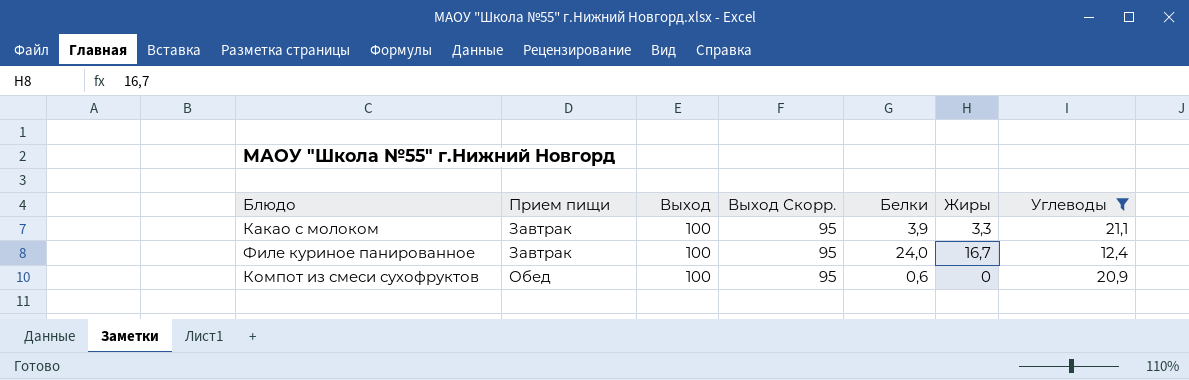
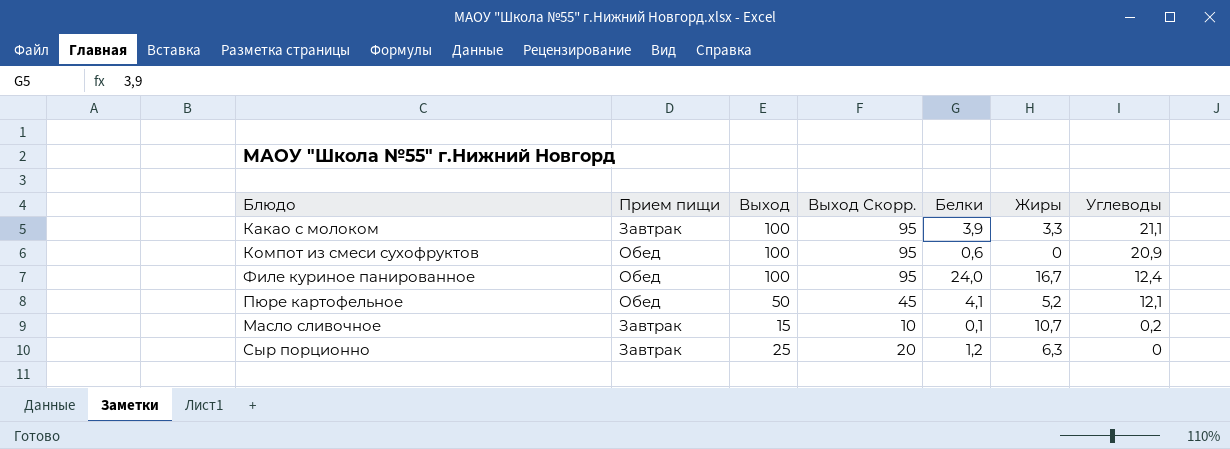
filter: Углеводы >= 12,4 -> none
row order: Прием пищи ascending -> Углеводы descending
Филе куриное панированное | Прием пищи: Завтрак -> Обед

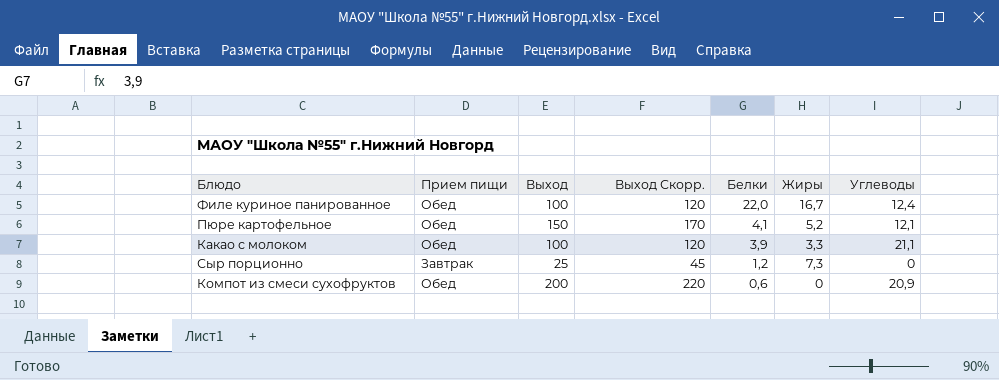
row order: Углеводы descending -> Белки descending
column Выход Скорр. | formula: [Выход] - 5 -> [Выход] + 20
row Масло сливочное: Завтрак | 15 | 10 | 0,1 | 10,7 | 0,2 -> none
Филе куриное панированное | Белки: 24,0 -> 22,0
Пюре картофельное | Выход: 50 -> 150
Какао с молоком | Прием пищи: Завтрак -> Обед
Сыр порционно | Жиры: 6,3 -> 7,3
Компот из смеси сухофруктов | Выход: 100 -> 200

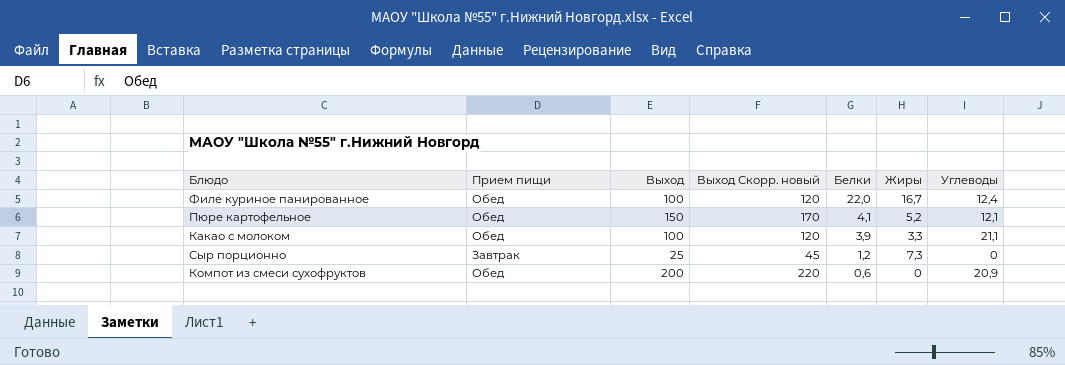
column name: Выход Скорр. -> Выход Скорр. новый

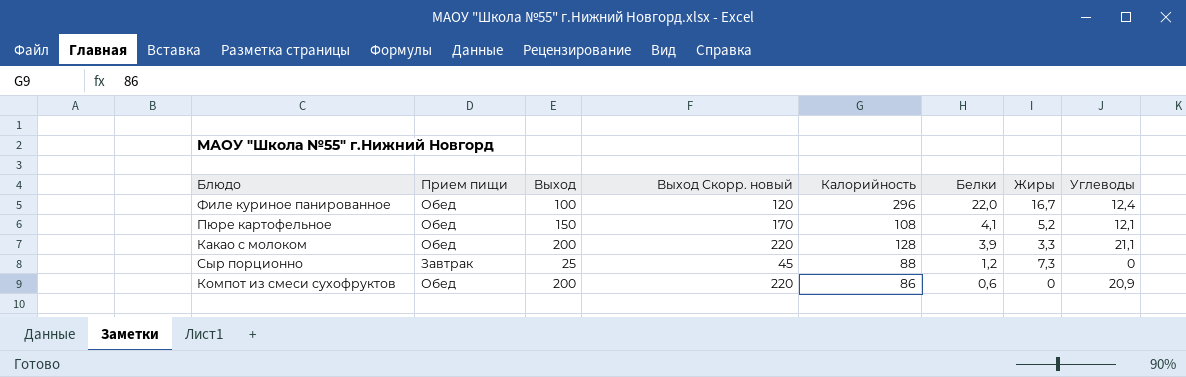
column Калорийность | position: none -> 5
Какао с молоком | Выход: 100 -> 200
Какао с молоком | Выход Скорр. новый: 120 -> 220

